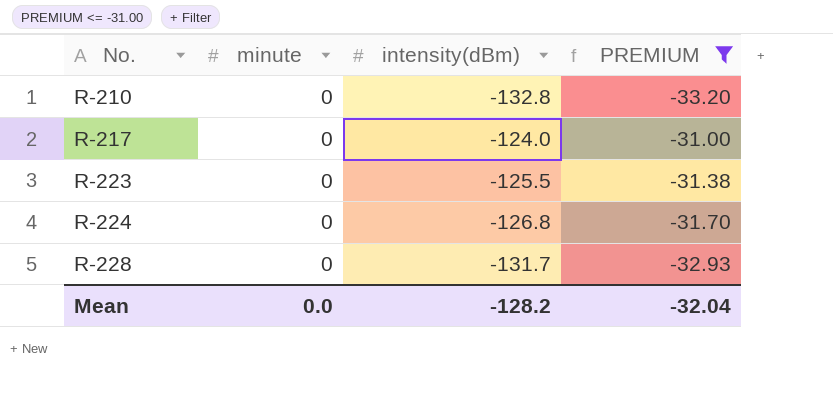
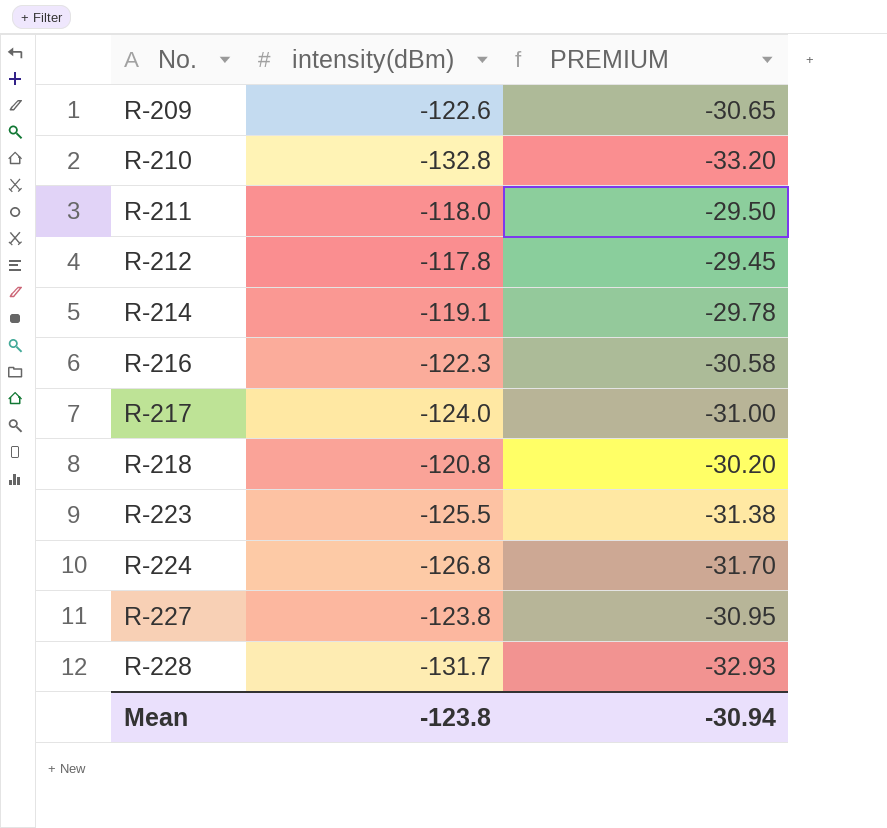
filter: PREMIUM <= -31.00 -> none
column minute | position: 2 -> none
Mean | intensity(dBm): -128.2 -> -123.8
Mean | PREMIUM: -32.04 -> -30.94

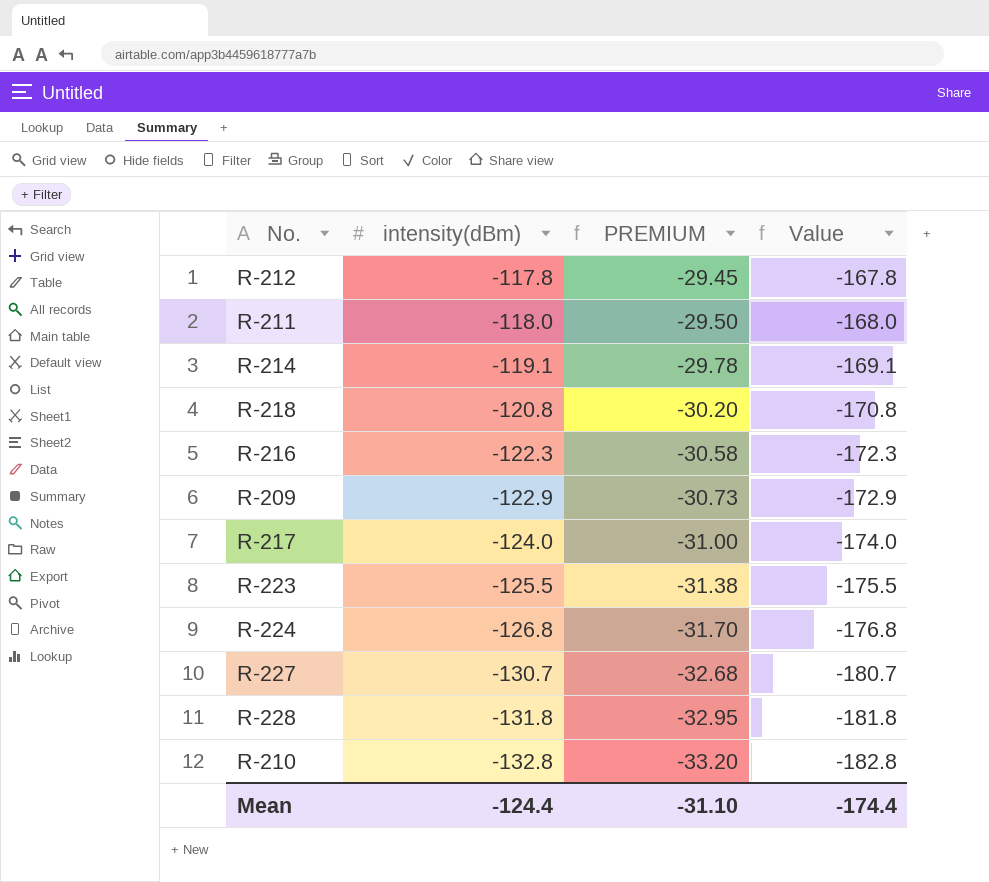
row order: No. ascending -> intensity(dBm) descending
column Value | formula: none -> [intensity(dBm)] - 50
R-209 | intensity(dBm): -122.6 -> -122.9
R-209 | PREMIUM: -30.65 -> -30.73
R-227 | intensity(dBm): -123.8 -> -130.7
R-227 | PREMIUM: -30.95 -> -32.68
R-228 | intensity(dBm): -131.7 -> -131.8
R-228 | PREMIUM: -32.93 -> -32.95
Mean | intensity(dBm): -123.8 -> -124.4
Mean | PREMIUM: -30.94 -> -31.10

